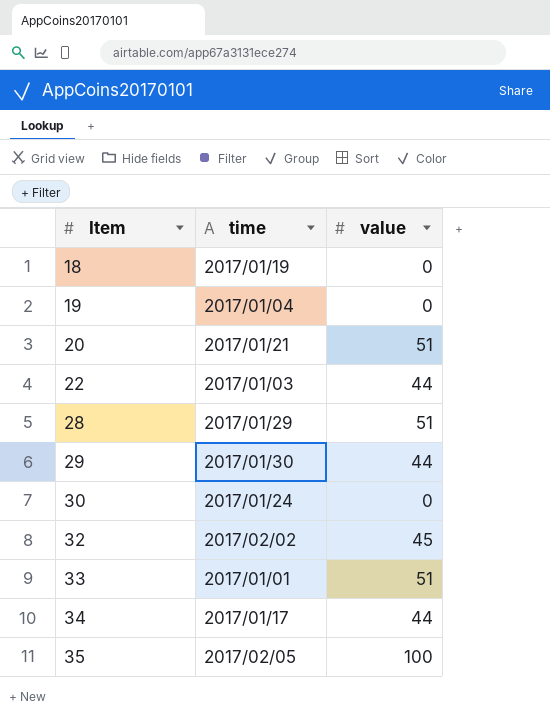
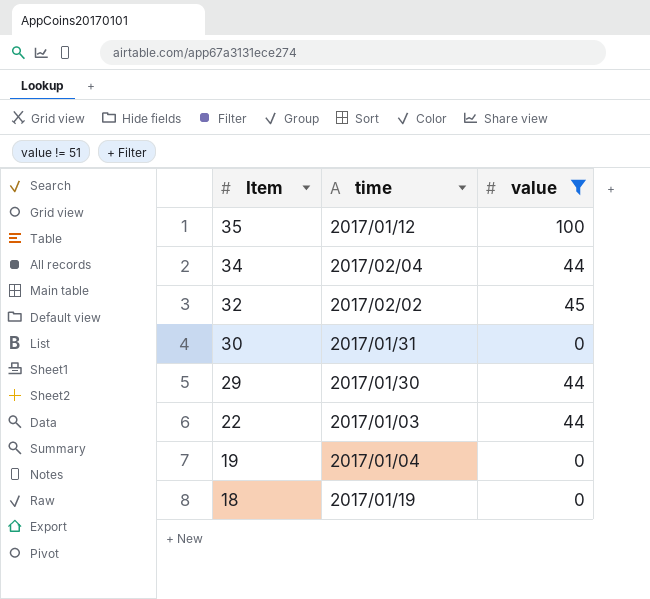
filter: none -> value != 51
row order: Item ascending -> Item descending
35 | time: 2017/02/05 -> 2017/01/12
34 | time: 2017/01/17 -> 2017/02/04
30 | time: 2017/01/24 -> 2017/01/31

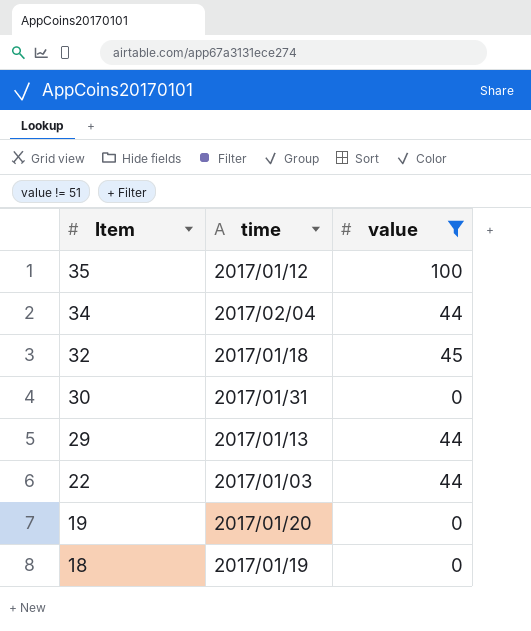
32 | time: 2017/02/02 -> 2017/01/18
29 | time: 2017/01/30 -> 2017/01/13
19 | time: 2017/01/04 -> 2017/01/20

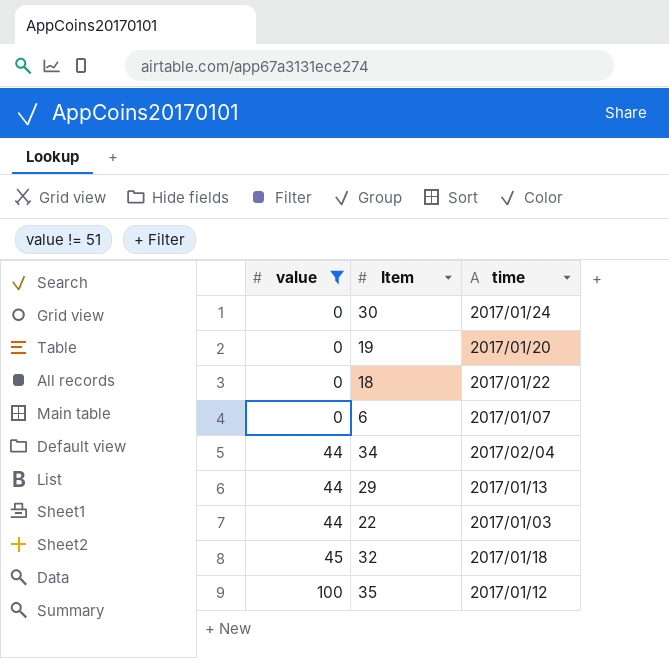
row order: Item descending -> value ascending
column value | position: 3 -> 1
30 | time: 2017/01/31 -> 2017/01/24
18 | time: 2017/01/19 -> 2017/01/22
row 6: none -> 0 | 2017/01/07

